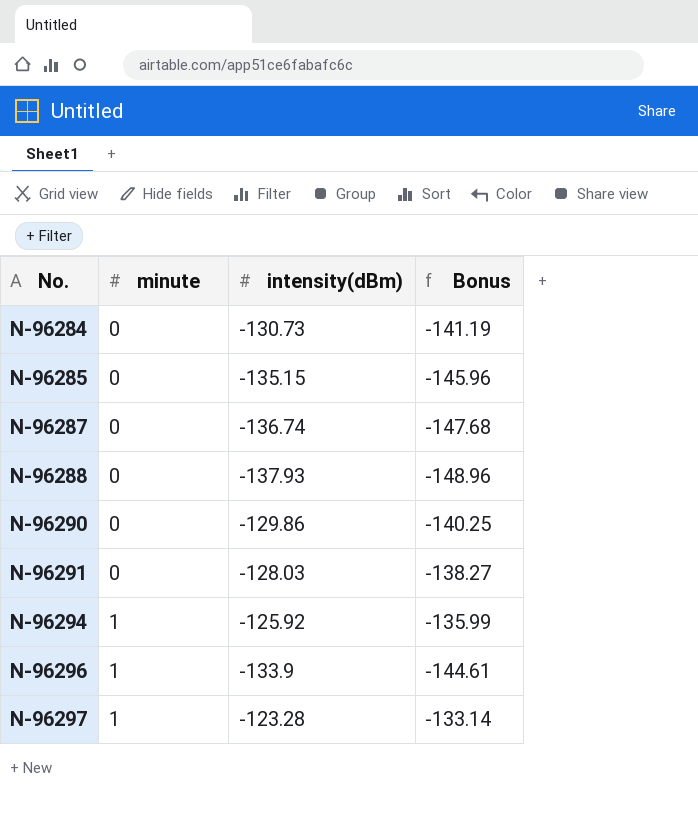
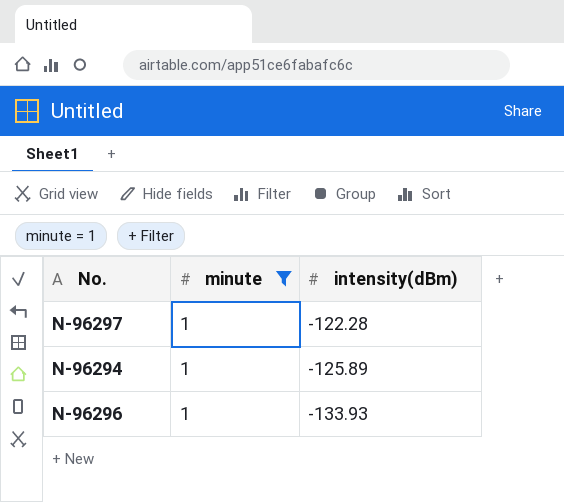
filter: none -> minute = 1
row order: No. ascending -> intensity(dBm) descending
column Bonus | formula: [intensity(dBm)] * 1.08 -> none
N-96297 | intensity(dBm): -123.28 -> -122.28
N-96294 | intensity(dBm): -125.92 -> -125.89
N-96296 | intensity(dBm): -133.9 -> -133.93

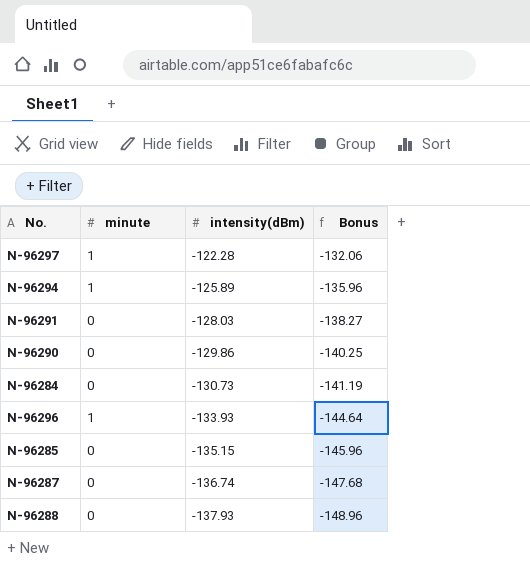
filter: minute = 1 -> none
column Bonus | formula: none -> [intensity(dBm)] * 1.08

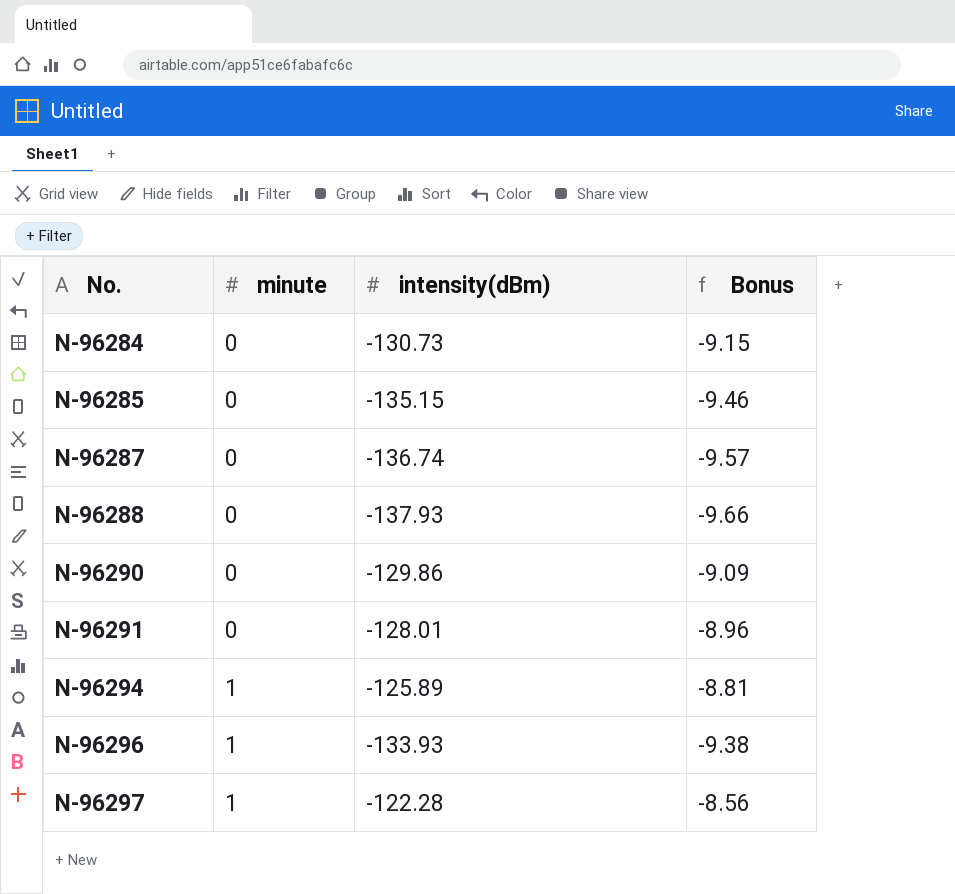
row order: intensity(dBm) descending -> No. ascending
column Bonus | formula: [intensity(dBm)] * 1.08 -> [intensity(dBm)] * 0.07
N-96291 | intensity(dBm): -128.03 -> -128.01

